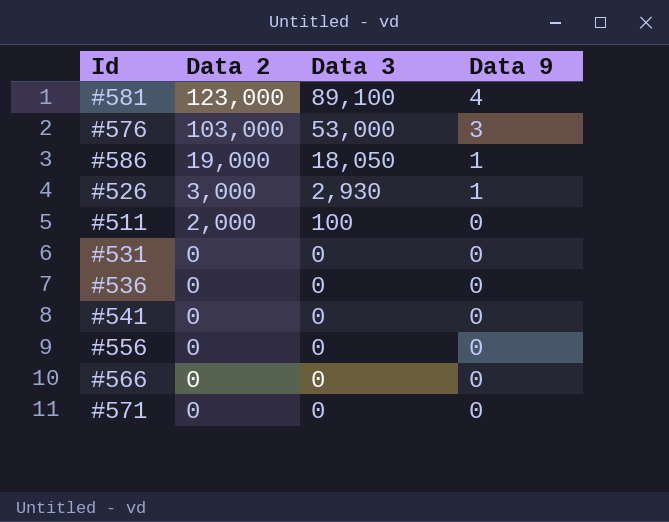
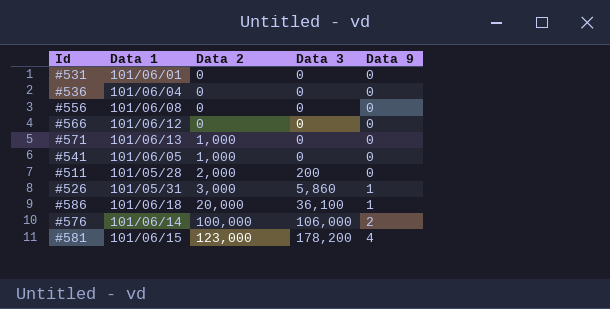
row order: Data 2 descending -> Data 2 ascending
column Data 1 | position: none -> 2
#571 | Data 2: 0 -> 1,000
#541 | Data 2: 0 -> 1,000
#511 | Data 3: 100 -> 200
#526 | Data 3: 2,930 -> 5,860
#586 | Data 2: 19,000 -> 20,000
#586 | Data 3: 18,050 -> 36,100
#576 | Data 2: 103,000 -> 100,000
#576 | Data 3: 53,000 -> 106,000
#576 | Data 9: 3 -> 2
#581 | Data 3: 89,100 -> 178,200

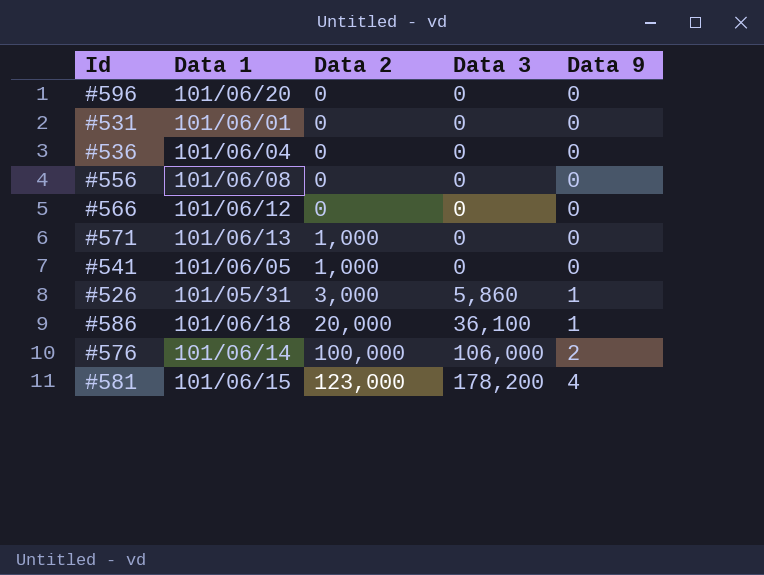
row #511: 101/05/28 | 2,000 | 200 | 0 -> none
row #596: none -> 101/06/20 | 0 | 0 | 0

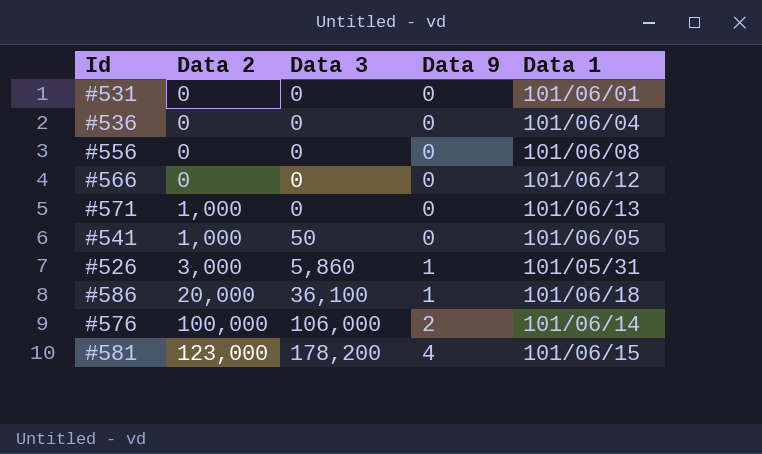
column Data 1 | position: 2 -> 5
row #596: 101/06/20 | 0 | 0 | 0 -> none
#541 | Data 3: 0 -> 50

